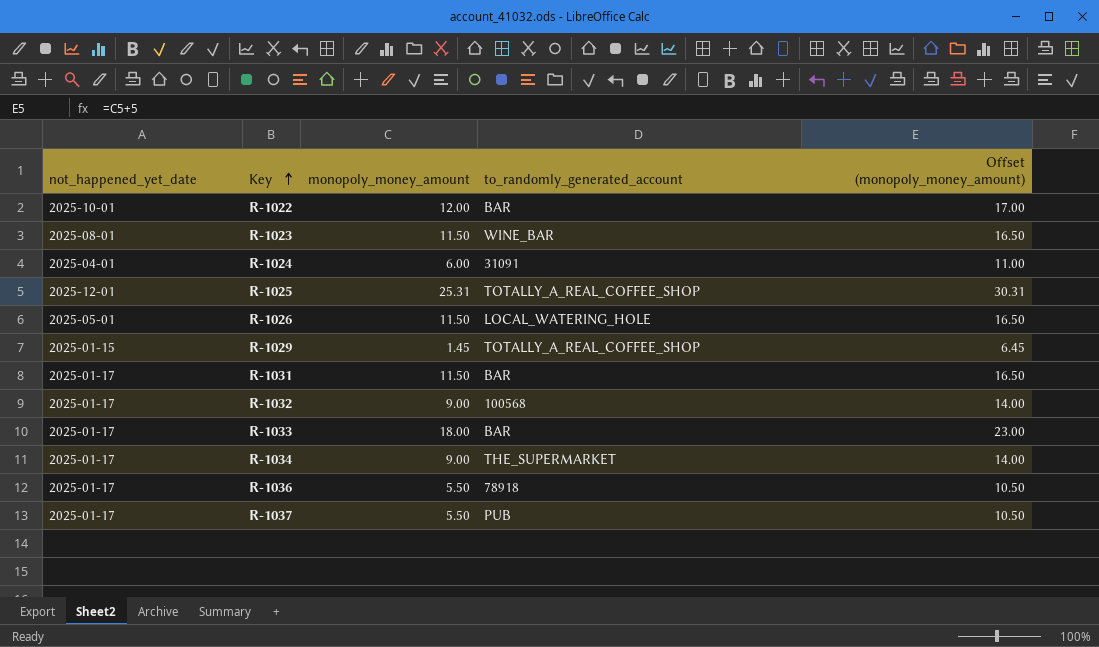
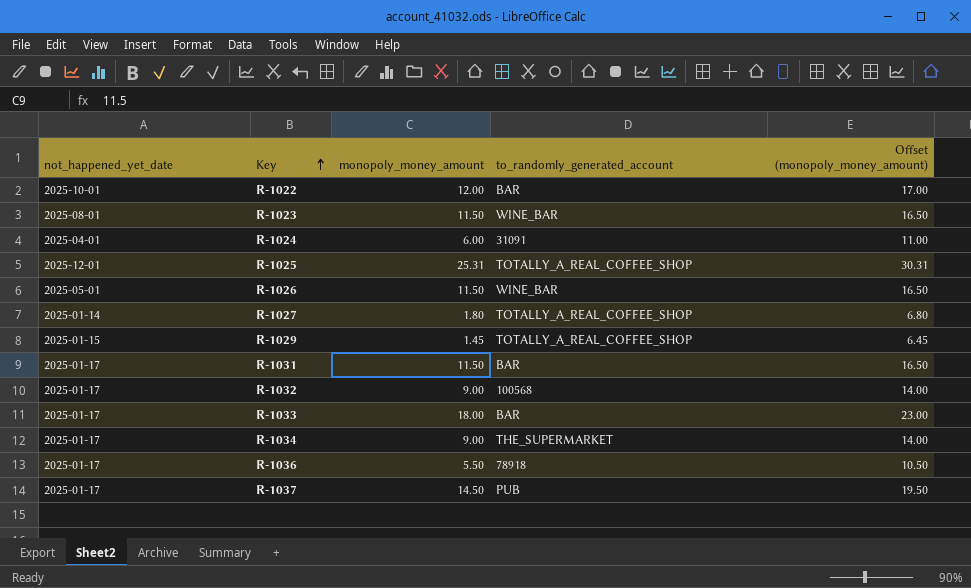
R-1026 | to_randomly_generated_account: LOCAL_WATERING_HOLE -> WINE_BAR
row R-1027: none -> 2025-01-14 | 1.80 | TOTALLY_A_REAL_COFFEE_SHOP | 6.80
R-1037 | monopoly_money_amount: 5.50 -> 14.50
R-1037 | Offset (monopoly_money_amount): 10.50 -> 19.50

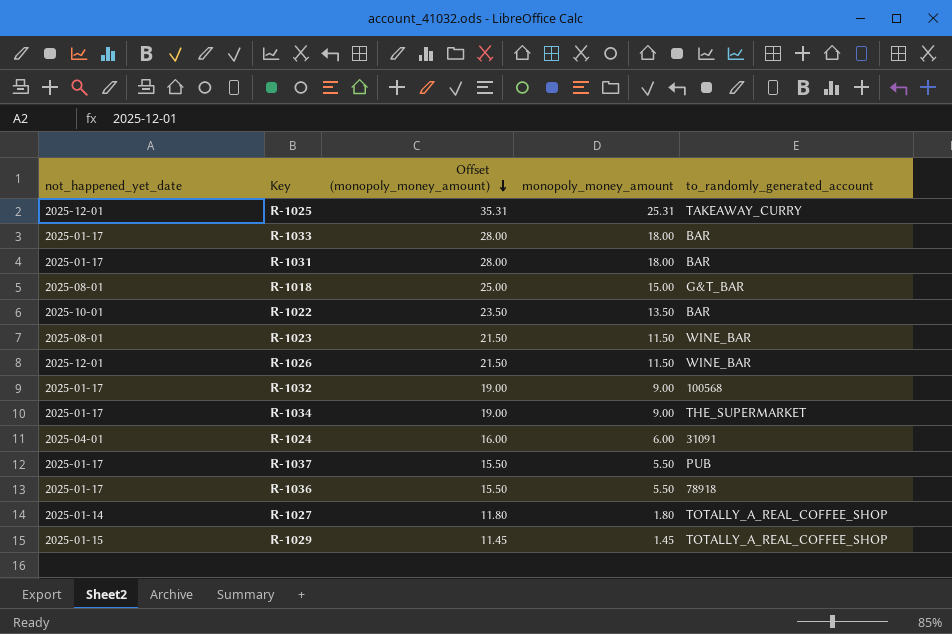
row order: Key ascending -> Offset (monopoly_money_amount) descending
column Offset (monopoly_money_amount) | formula: [monopoly_money_amount] + 5 -> [monopoly_money_amount] + 10
column Offset (monopoly_money_amount) | position: 5 -> 3
R-1025 | to_randomly_generated_account: TOTALLY_A_REAL_COFFEE_SHOP -> TAKEAWAY_CURRY
R-1031 | monopoly_money_amount: 11.50 -> 18.00
row R-1018: none -> 2025-08-01 | 25.00 | 15.00 | G&T_BAR
R-1022 | monopoly_money_amount: 12.00 -> 13.50
R-1026 | not_happened_yet_date: 2025-05-01 -> 2025-12-01
R-1037 | monopoly_money_amount: 14.50 -> 5.50

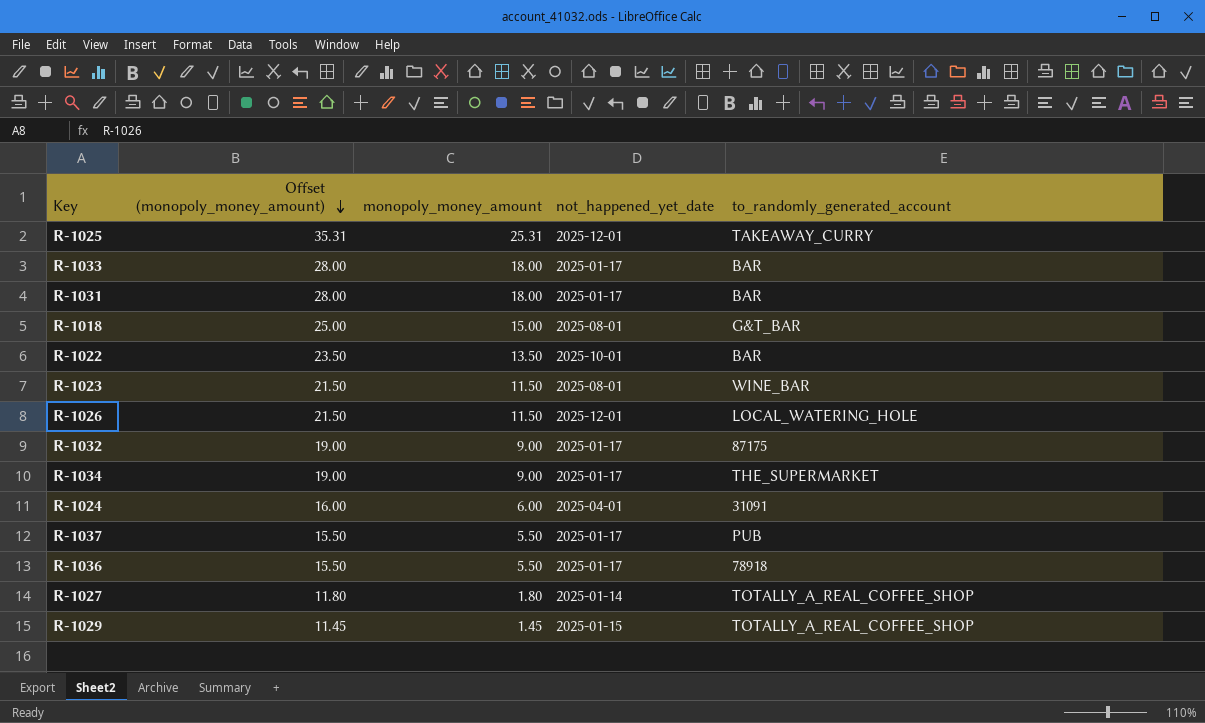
column not_happened_yet_date | position: 1 -> 4
R-1026 | to_randomly_generated_account: WINE_BAR -> LOCAL_WATERING_HOLE
R-1032 | to_randomly_generated_account: 100568 -> 87175

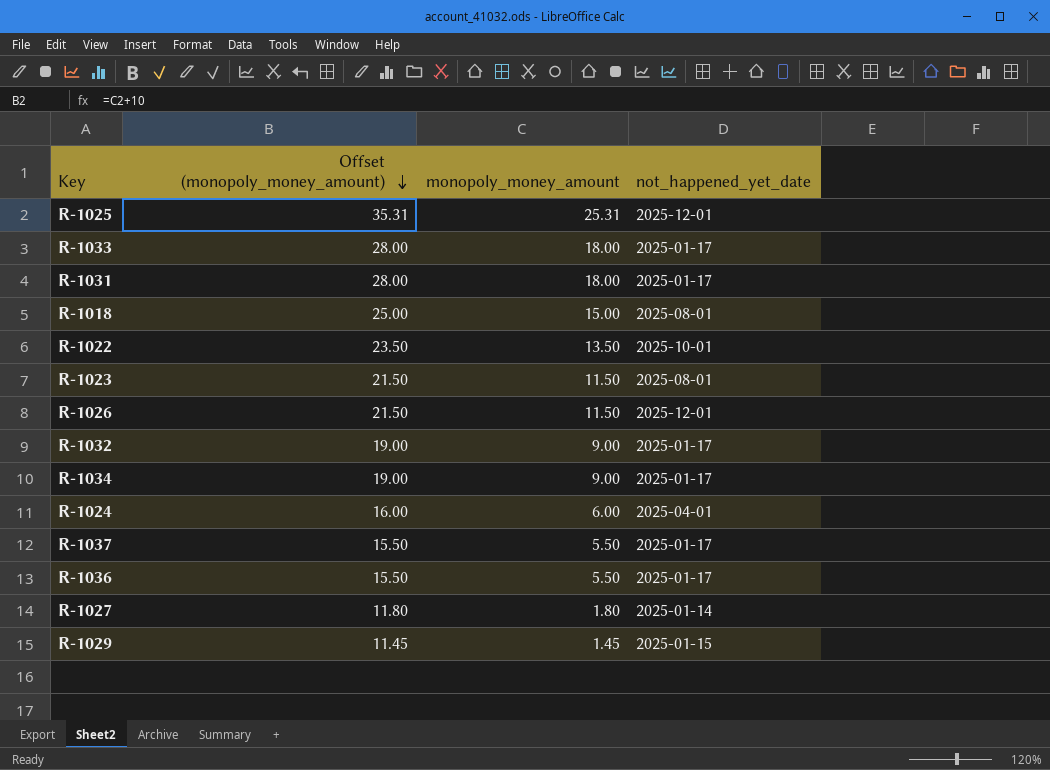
column to_randomly_generated_account | position: 5 -> none

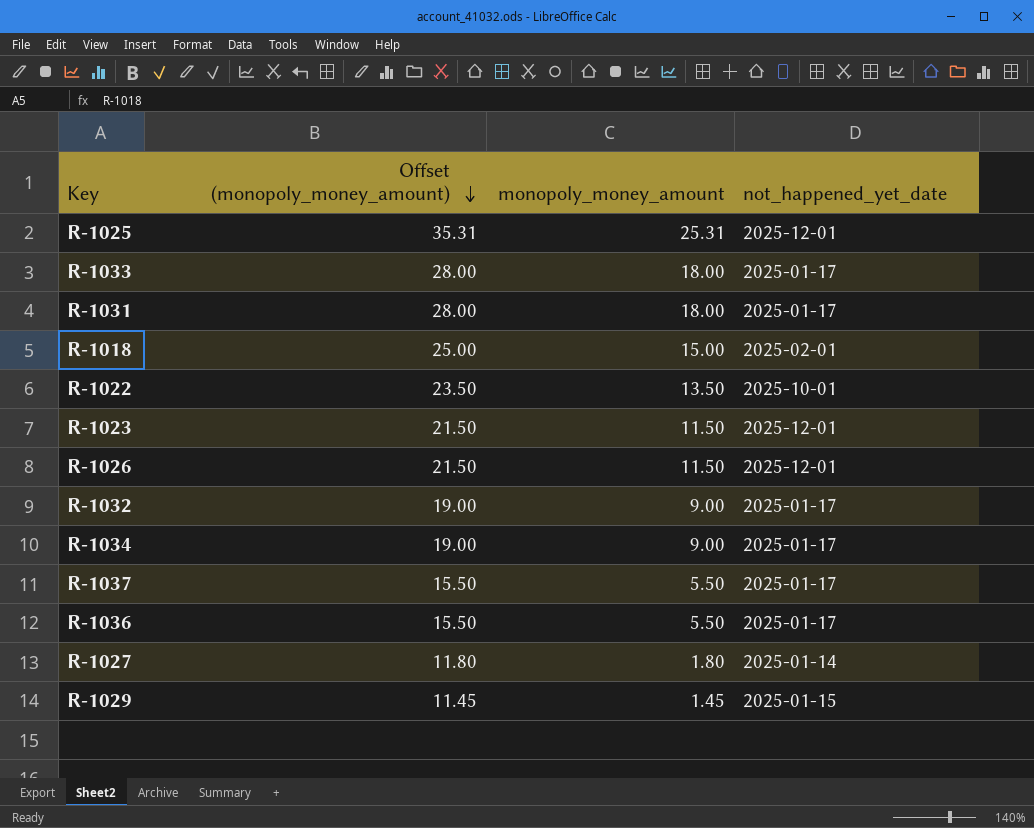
row R-1024: 16.00 | 6.00 | 2025-04-01 -> none
R-1018 | not_happened_yet_date: 2025-08-01 -> 2025-02-01
R-1023 | not_happened_yet_date: 2025-08-01 -> 2025-12-01

